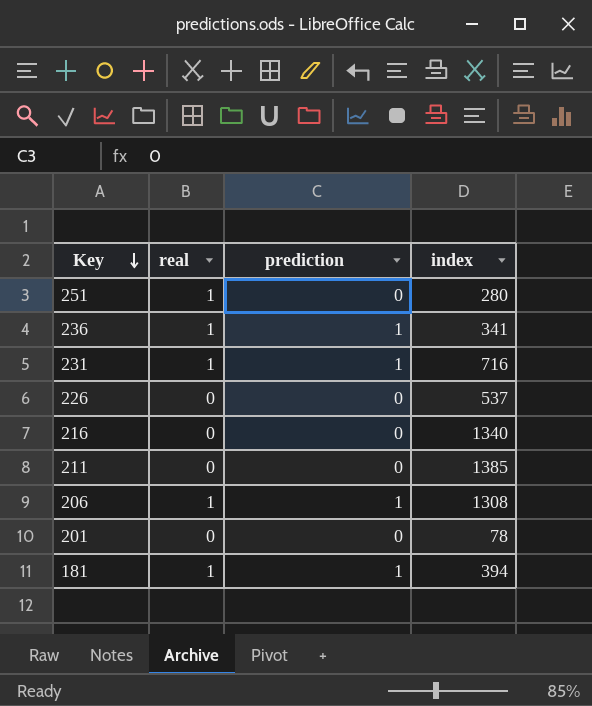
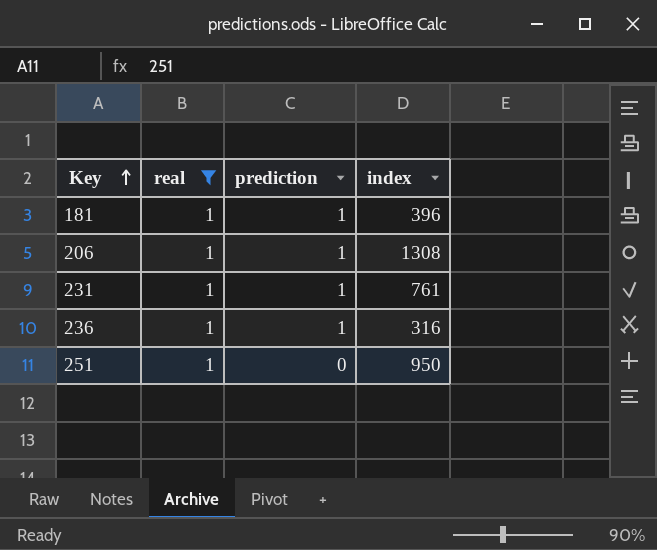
filter: none -> real = 1
row order: Key descending -> Key ascending
181 | index: 394 -> 396
231 | index: 716 -> 761
236 | index: 341 -> 316
251 | index: 280 -> 950

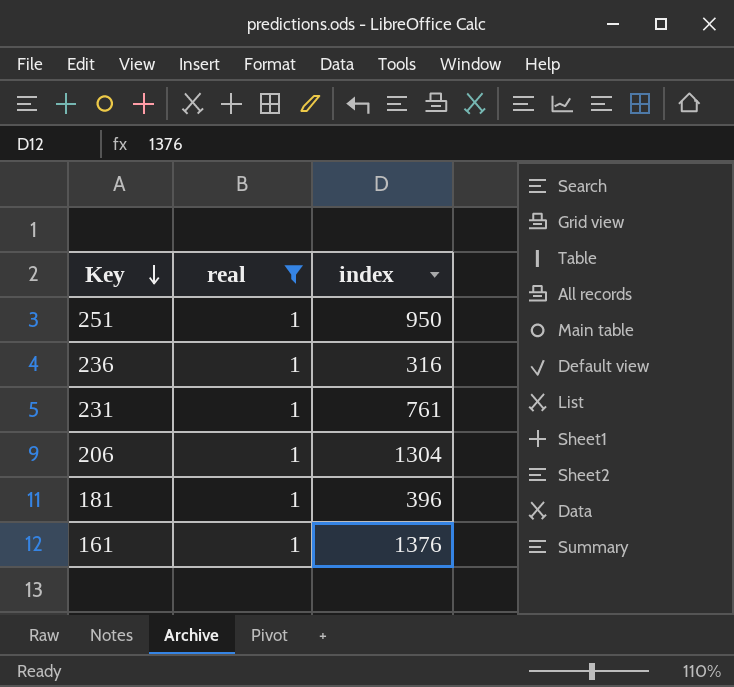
row order: Key ascending -> Key descending
column prediction | position: 3 -> none
206 | index: 1308 -> 1304
row 161: none -> 1 | 1376

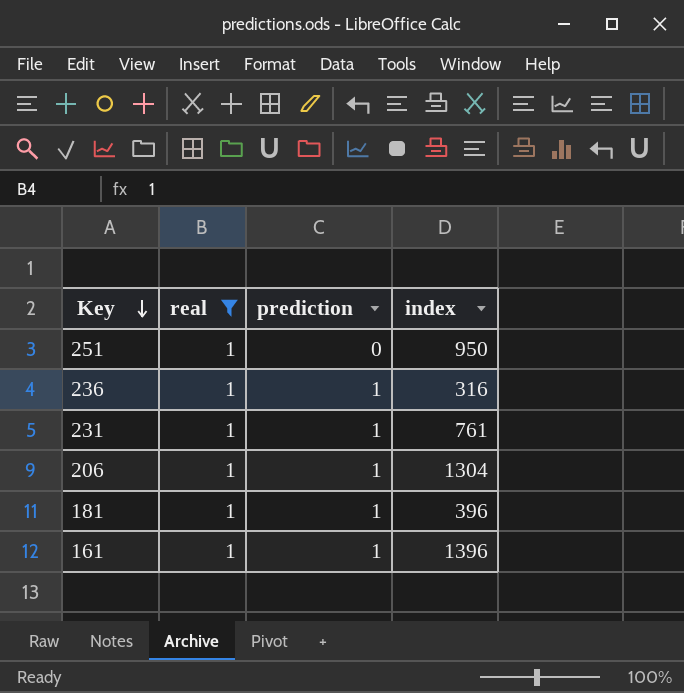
column prediction | position: none -> 3
161 | index: 1376 -> 1396

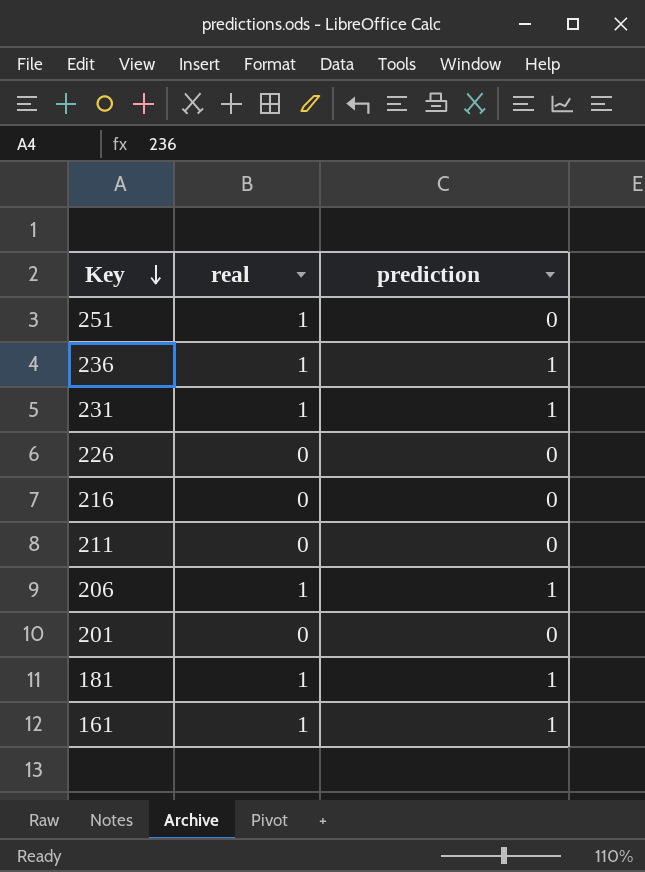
filter: real = 1 -> none
column index | position: 4 -> none

